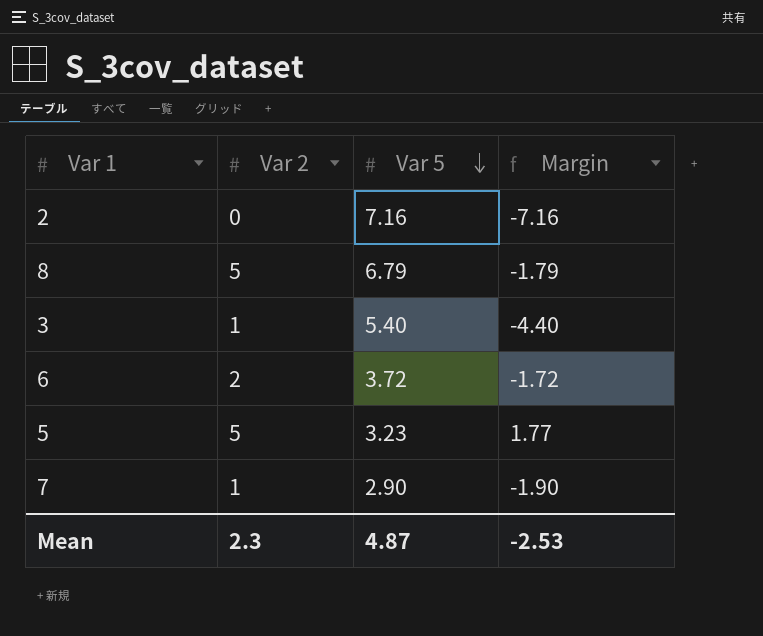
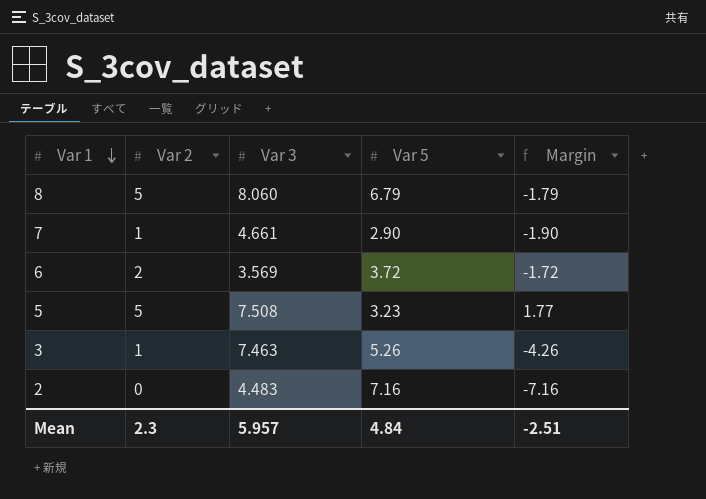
row order: Var 5 descending -> Var 1 descending
column Var 3 | position: none -> 3
3 | Var 5: 5.40 -> 5.26
3 | Margin: -4.40 -> -4.26
Mean | Var 5: 4.87 -> 4.84
Mean | Margin: -2.53 -> -2.51

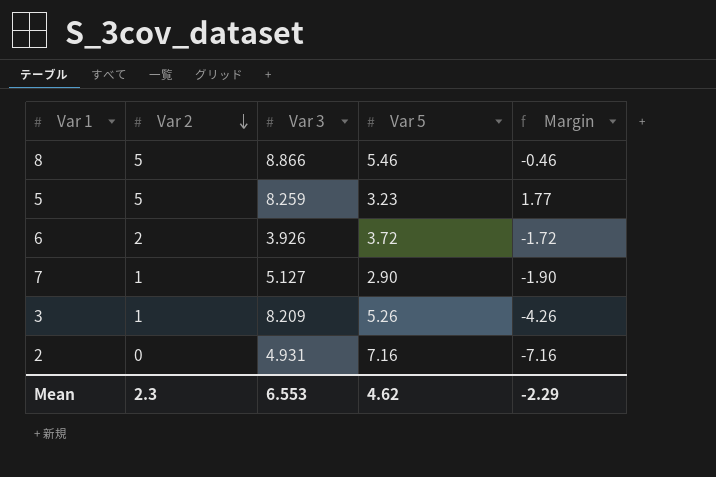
row order: Var 1 descending -> Var 2 descending
8 | Var 3: 8.060 -> 8.866
8 | Var 5: 6.79 -> 5.46
8 | Margin: -1.79 -> -0.46
5 | Var 3: 7.508 -> 8.259
6 | Var 3: 3.569 -> 3.926
7 | Var 3: 4.661 -> 5.127
3 | Var 3: 7.463 -> 8.209
2 | Var 3: 4.483 -> 4.931
Mean | Var 3: 5.957 -> 6.553
Mean | Var 5: 4.84 -> 4.62
Mean | Margin: -2.51 -> -2.29

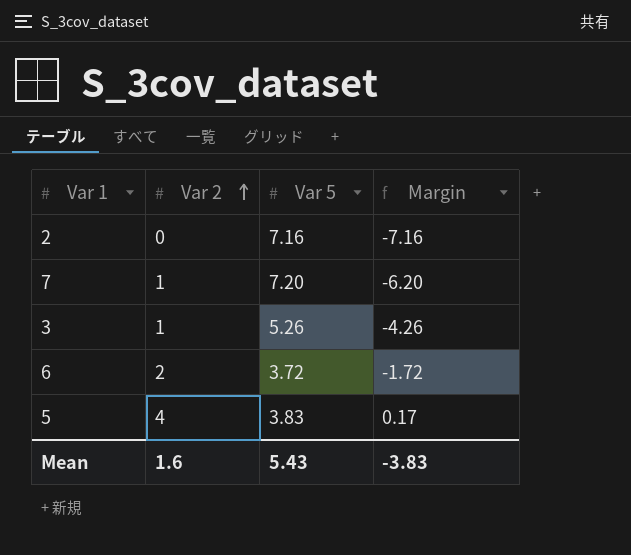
row order: Var 2 descending -> Var 2 ascending
column Var 3 | position: 3 -> none
row 8: 5 | 8.866 | 5.46 | -0.46 -> none
7 | Var 5: 2.90 -> 7.20
7 | Margin: -1.90 -> -6.20
5 | Var 2: 5 -> 4
5 | Var 5: 3.23 -> 3.83
5 | Margin: 1.77 -> 0.17
Mean | Var 2: 2.3 -> 1.6
Mean | Var 5: 4.62 -> 5.43
Mean | Margin: -2.29 -> -3.83

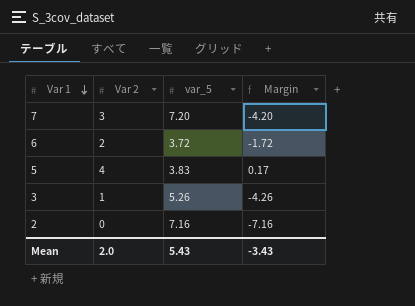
row order: Var 2 ascending -> Var 1 descending
column name: Var 5 -> var_5
7 | Var 2: 1 -> 3
7 | Margin: -6.20 -> -4.20
Mean | Var 2: 1.6 -> 2.0
Mean | Margin: -3.83 -> -3.43

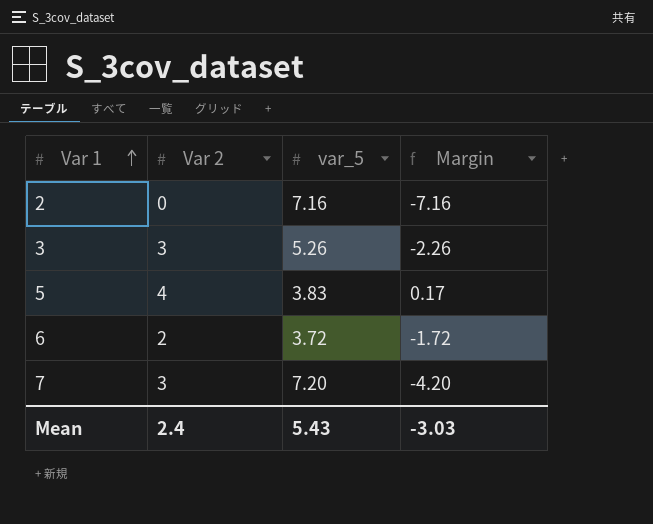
row order: Var 1 descending -> Var 1 ascending
3 | Var 2: 1 -> 3
3 | Margin: -4.26 -> -2.26
Mean | Var 2: 2.0 -> 2.4
Mean | Margin: -3.43 -> -3.03

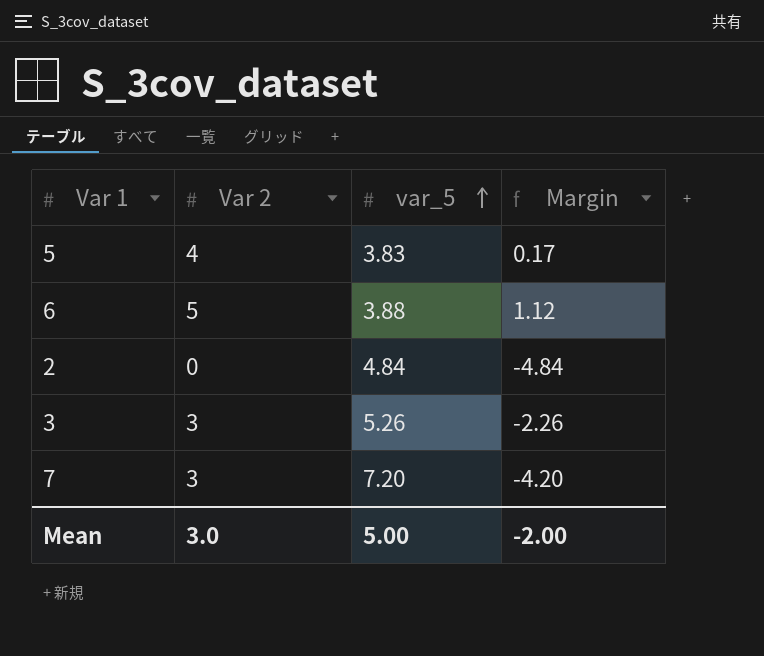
row order: Var 1 ascending -> var_5 ascending
6 | Var 2: 2 -> 5
6 | var_5: 3.72 -> 3.88
6 | Margin: -1.72 -> 1.12
2 | var_5: 7.16 -> 4.84
2 | Margin: -7.16 -> -4.84
Mean | Var 2: 2.4 -> 3.0
Mean | var_5: 5.43 -> 5.00
Mean | Margin: -3.03 -> -2.00

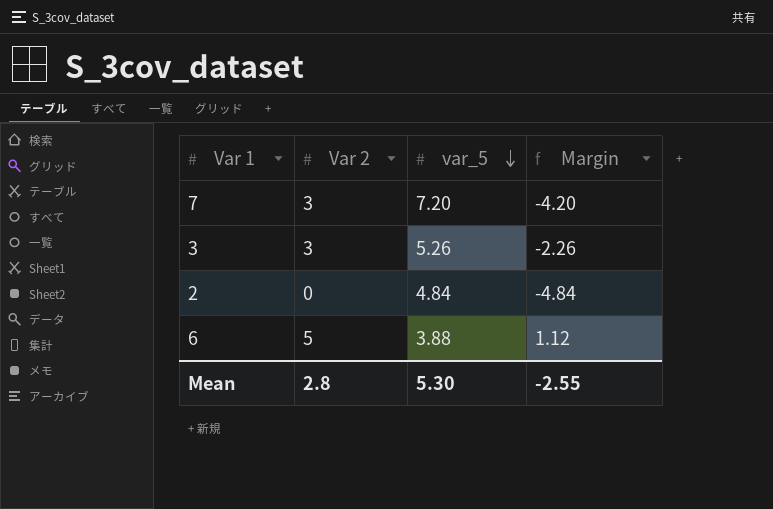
row order: var_5 ascending -> var_5 descending
row 5: 4 | 3.83 | 0.17 -> none
Mean | Var 2: 3.0 -> 2.8
Mean | var_5: 5.00 -> 5.30
Mean | Margin: -2.00 -> -2.55

